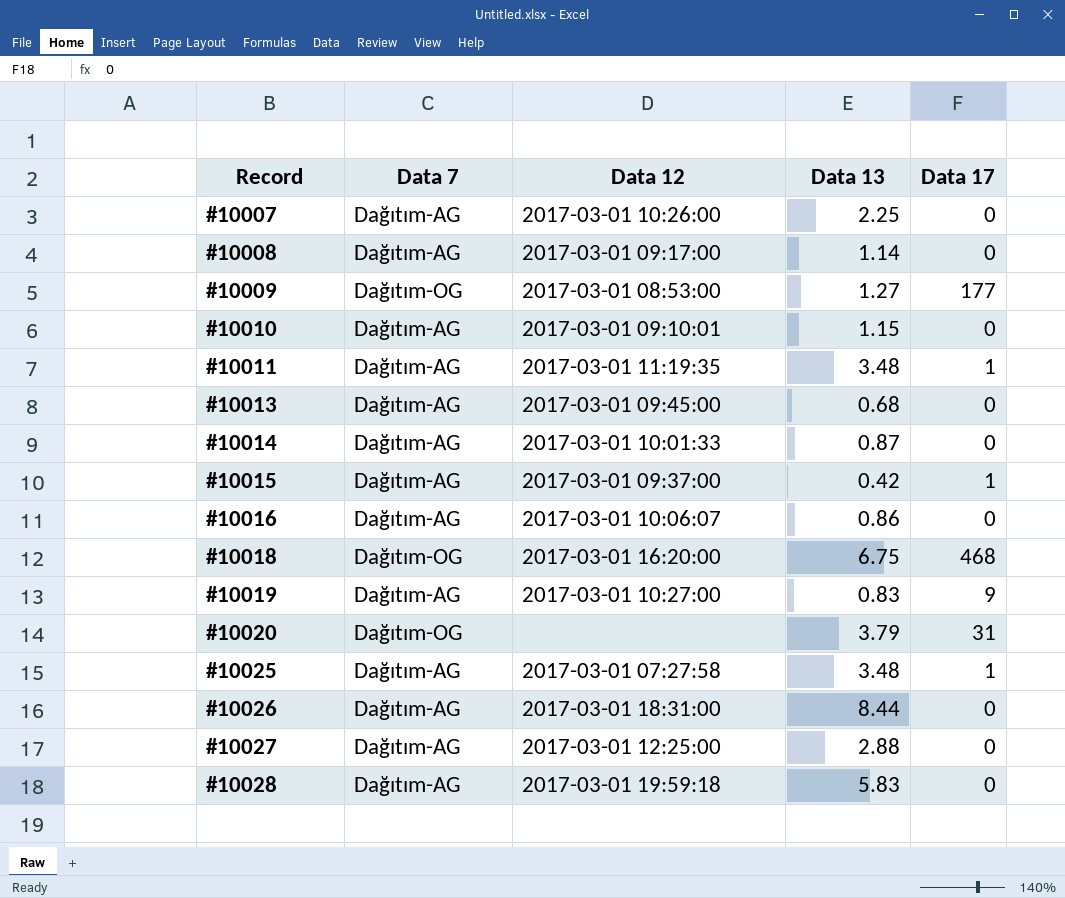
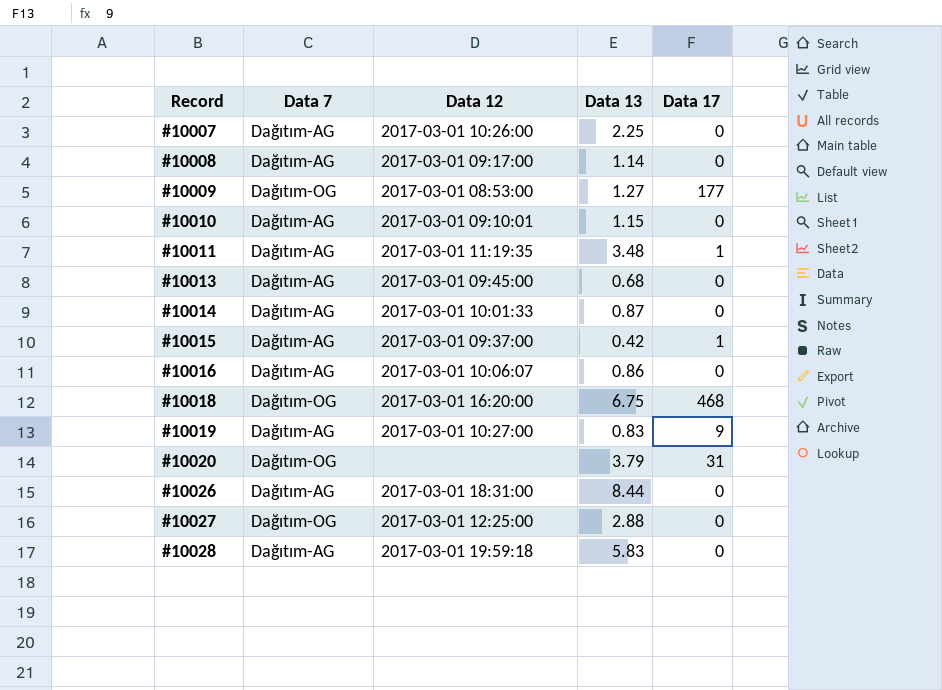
row #10025: Dağıtım-AG | 2017-03-01 07:27:58 | 3.48 | 1 -> none
#10027 | Data 7: Dağıtım-AG -> Dağıtım-OG

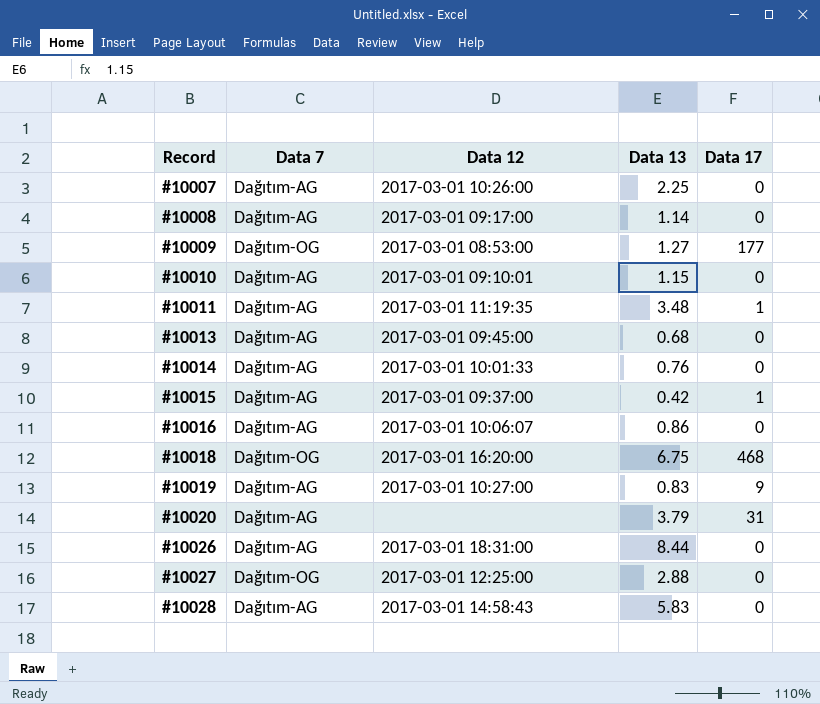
#10014 | Data 13: 0.87 -> 0.76
#10020 | Data 7: Dağıtım-OG -> Dağıtım-AG
#10028 | Data 12: 2017-03-01 19:59:18 -> 2017-03-01 14:58:43

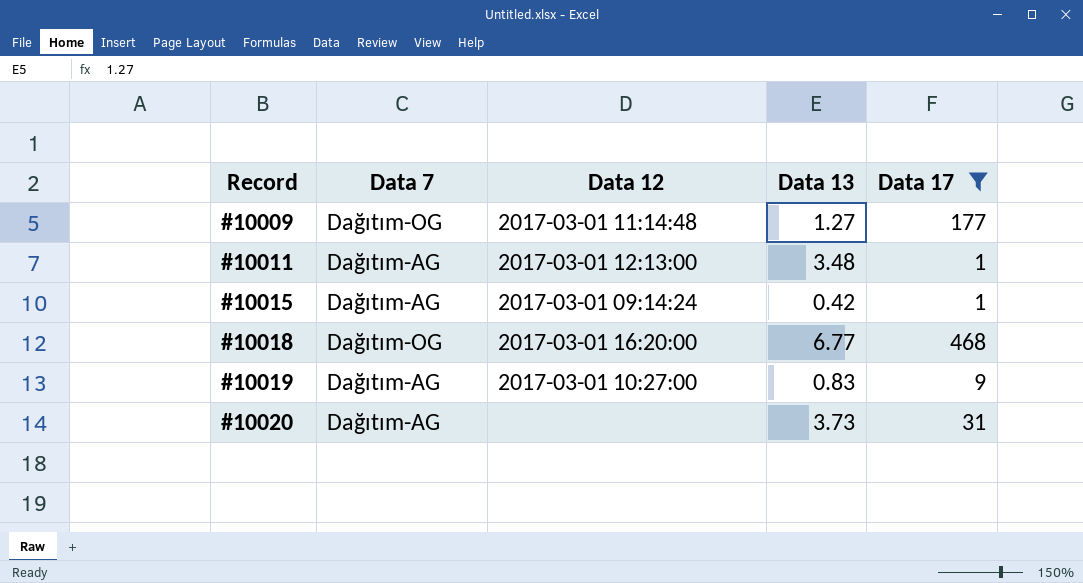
filter: none -> Data 17 != 0
#10009 | Data 12: 2017-03-01 08:53:00 -> 2017-03-01 11:14:48
#10011 | Data 12: 2017-03-01 11:19:35 -> 2017-03-01 12:13:00
#10015 | Data 12: 2017-03-01 09:37:00 -> 2017-03-01 09:14:24
#10018 | Data 13: 6.75 -> 6.77
#10020 | Data 13: 3.79 -> 3.73

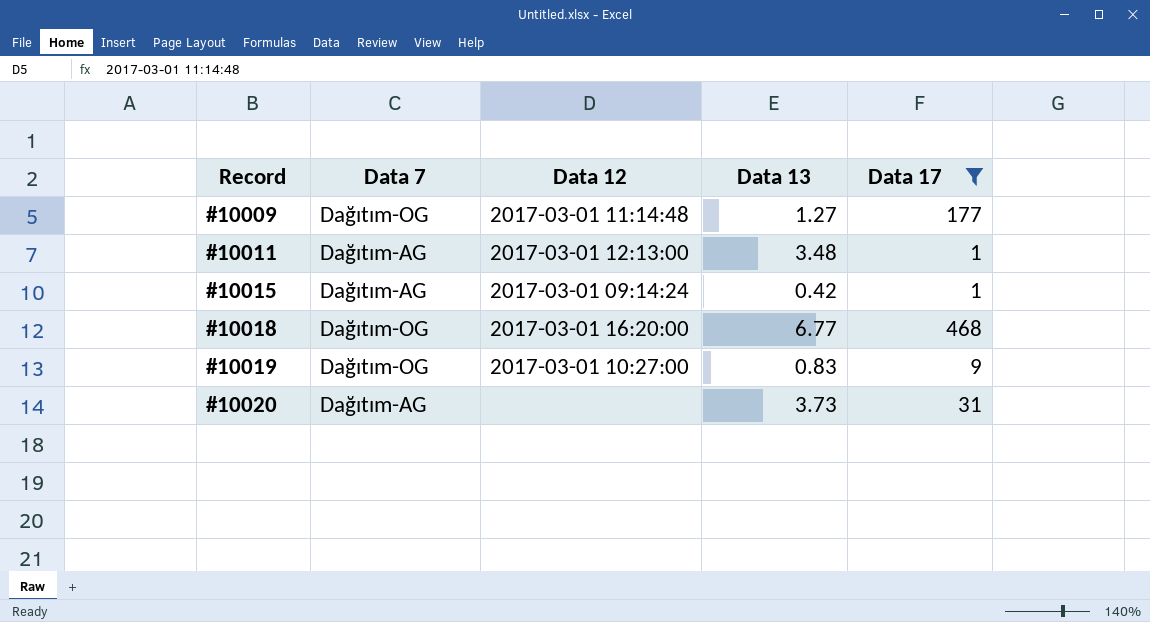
#10019 | Data 7: Dağıtım-AG -> Dağıtım-OG

